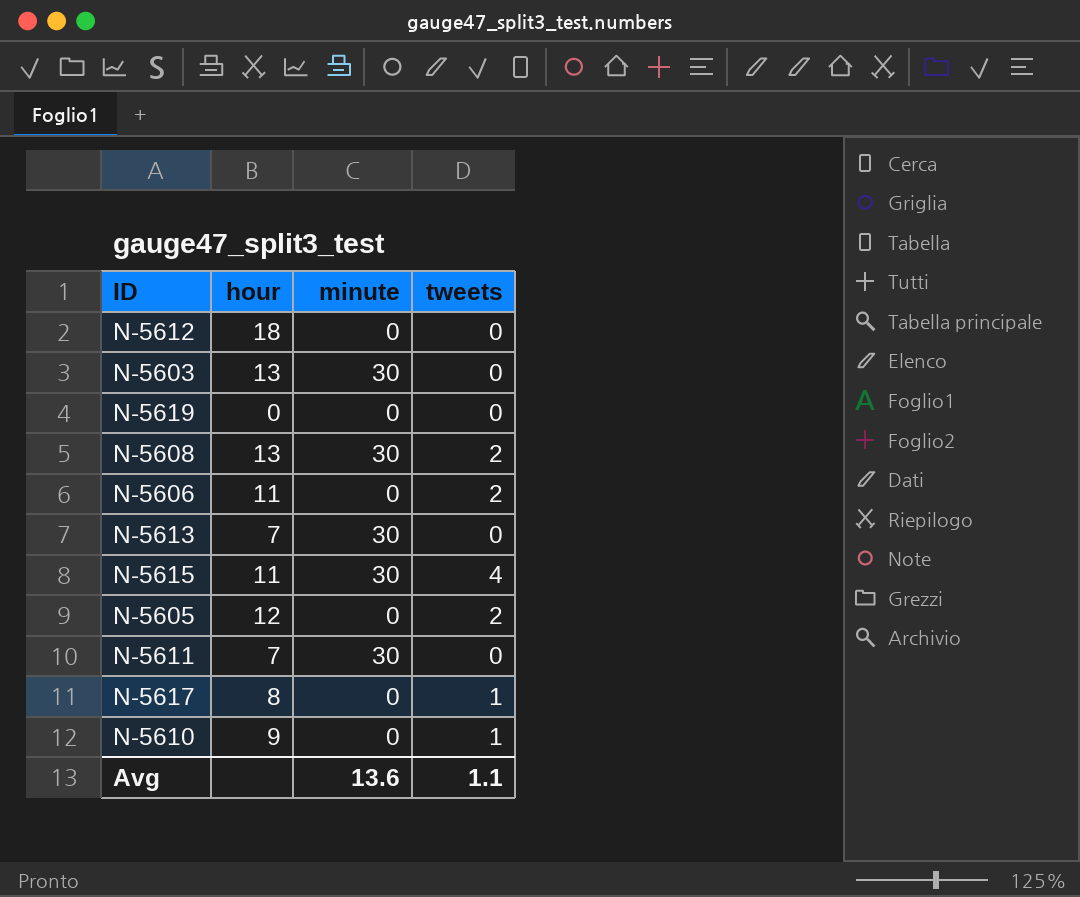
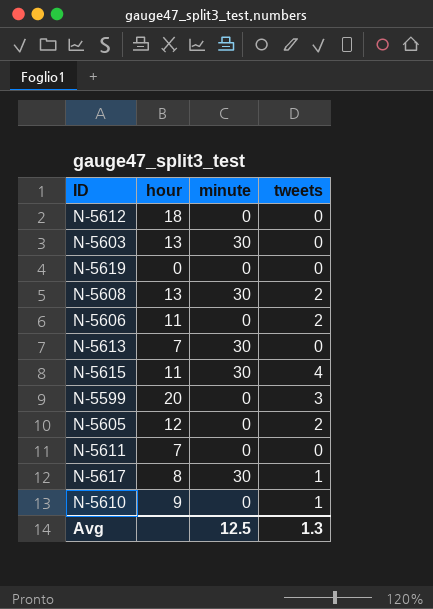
row N-5599: none -> 20 | 0 | 3
N-5611 | minute: 30 -> 0
N-5617 | minute: 0 -> 30
Avg | minute: 13.6 -> 12.5
Avg | tweets: 1.1 -> 1.3

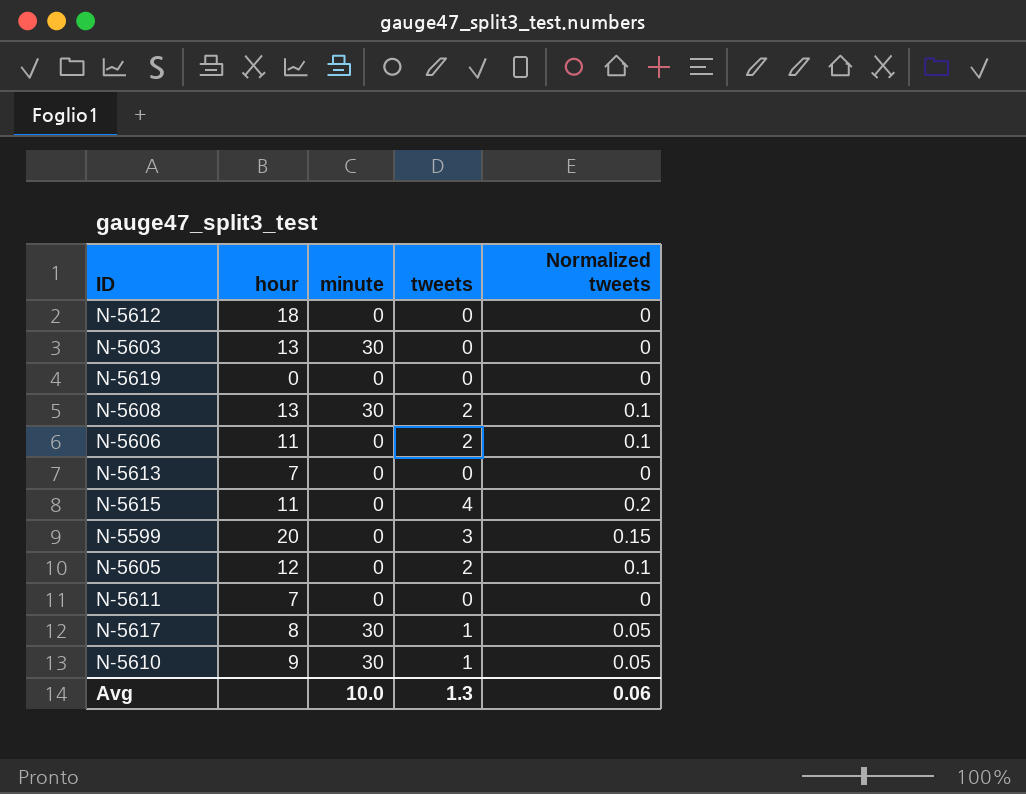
column Normalized tweets | position: none -> 5
N-5613 | minute: 30 -> 0
N-5615 | minute: 30 -> 0
N-5610 | minute: 0 -> 30
Avg | minute: 12.5 -> 10.0

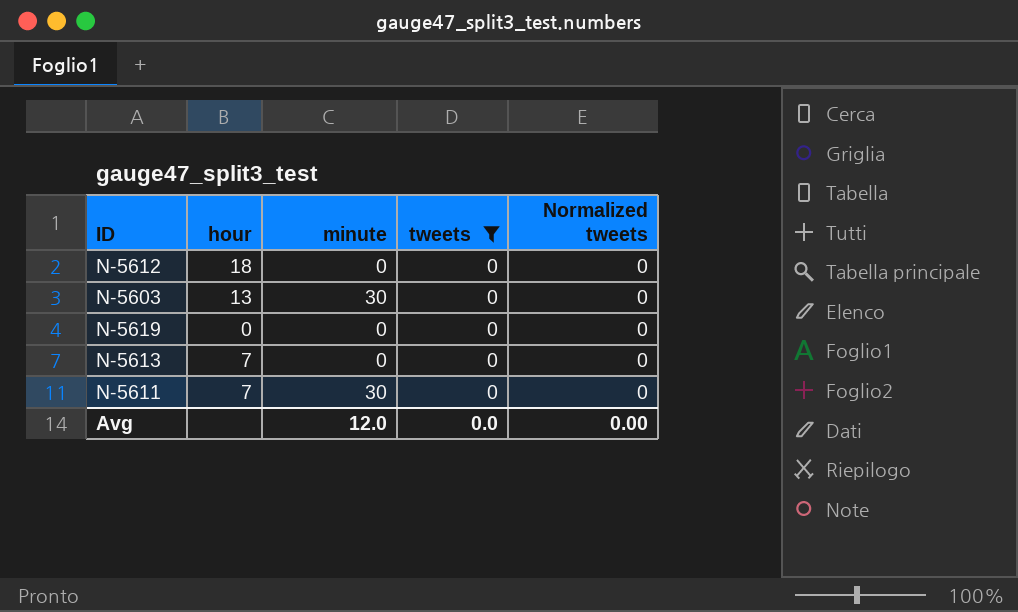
filter: none -> tweets = 0
N-5611 | minute: 0 -> 30
Avg | minute: 10.0 -> 12.0
Avg | tweets: 1.3 -> 0.0
Avg | Normalized tweets: 0.06 -> 0.00

